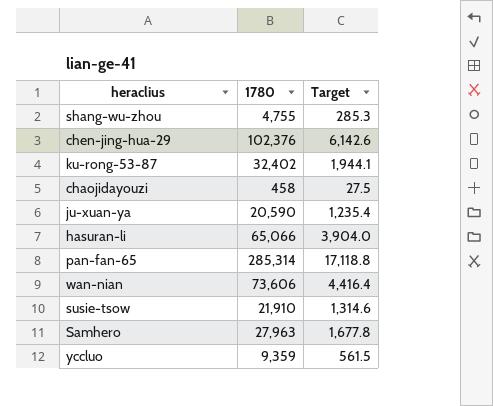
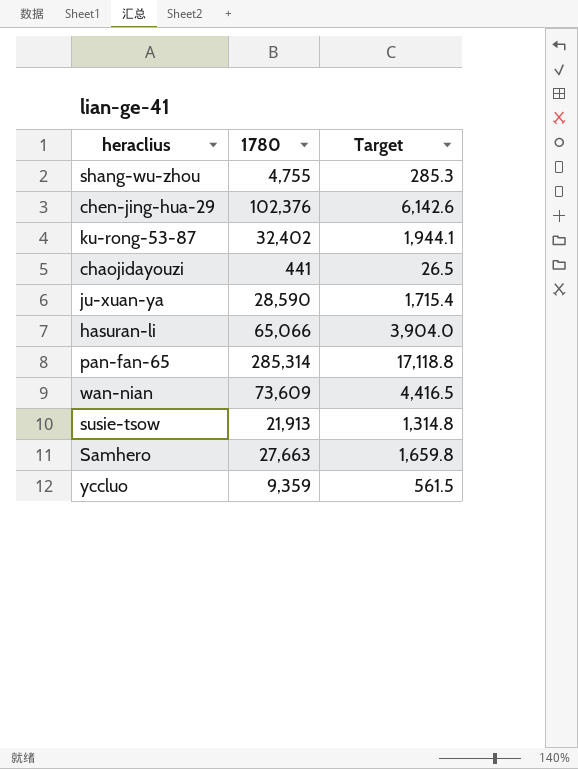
chaojidayouzi | 1780: 458 -> 441
chaojidayouzi | Target: 27.5 -> 26.5
ju-xuan-ya | 1780: 20,590 -> 28,590
ju-xuan-ya | Target: 1,235.4 -> 1,715.4
wan-nian | 1780: 73,606 -> 73,609
wan-nian | Target: 4,416.4 -> 4,416.5
susie-tsow | 1780: 21,910 -> 21,913
susie-tsow | Target: 1,314.6 -> 1,314.8
Samhero | 1780: 27,963 -> 27,663
Samhero | Target: 1,677.8 -> 1,659.8

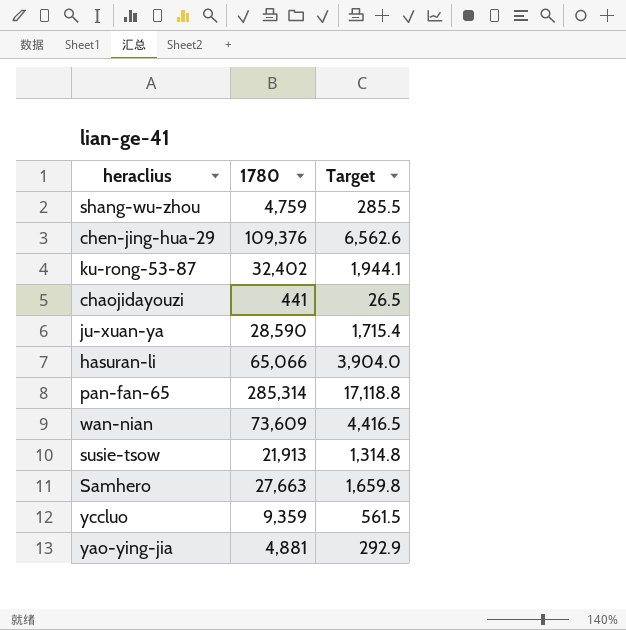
shang-wu-zhou | 1780: 4,755 -> 4,759
shang-wu-zhou | Target: 285.3 -> 285.5
chen-jing-hua-29 | 1780: 102,376 -> 109,376
chen-jing-hua-29 | Target: 6,142.6 -> 6,562.6
row yao-ying-jia: none -> 4,881 | 292.9

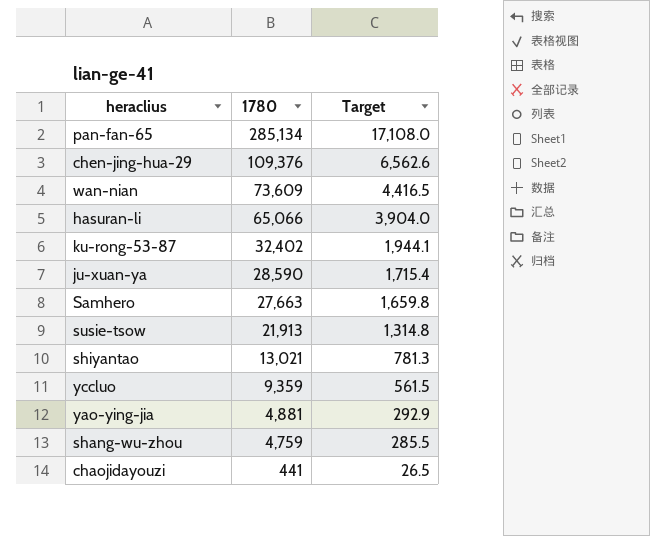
row order: none -> 1780 descending
pan-fan-65 | 1780: 285,314 -> 285,134
pan-fan-65 | Target: 17,118.8 -> 17,108.0
row shiyantao: none -> 13,021 | 781.3

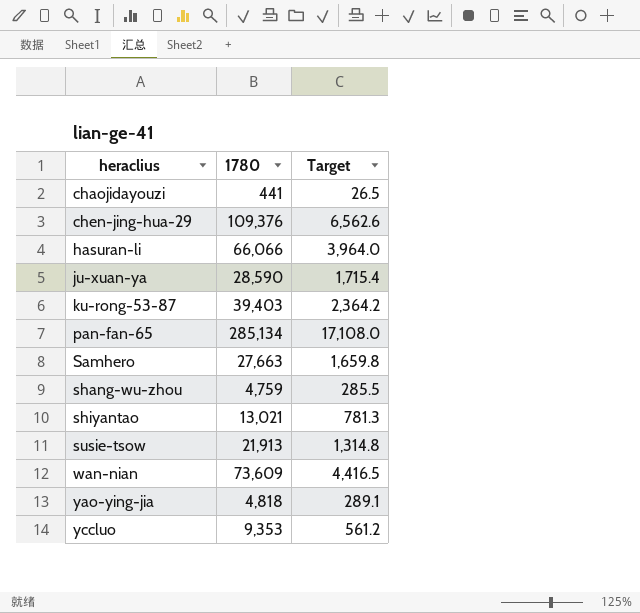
row order: 1780 descending -> heraclius ascending
hasuran-li | 1780: 65,066 -> 66,066
hasuran-li | Target: 3,904.0 -> 3,964.0
ku-rong-53-87 | 1780: 32,402 -> 39,403
ku-rong-53-87 | Target: 1,944.1 -> 2,364.2
yao-ying-jia | 1780: 4,881 -> 4,818
yao-ying-jia | Target: 292.9 -> 289.1
yccluo | 1780: 9,359 -> 9,353
yccluo | Target: 561.5 -> 561.2

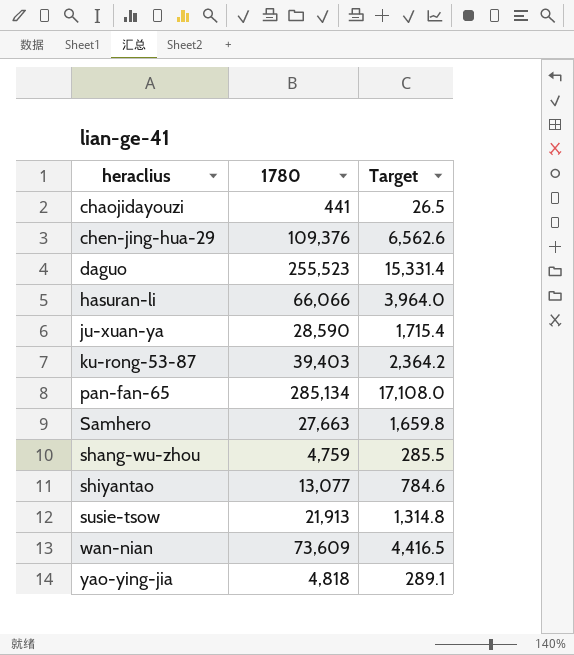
row yccluo: 9,353 | 561.2 -> none
row daguo: none -> 255,523 | 15,331.4
shiyantao | 1780: 13,021 -> 13,077
shiyantao | Target: 781.3 -> 784.6

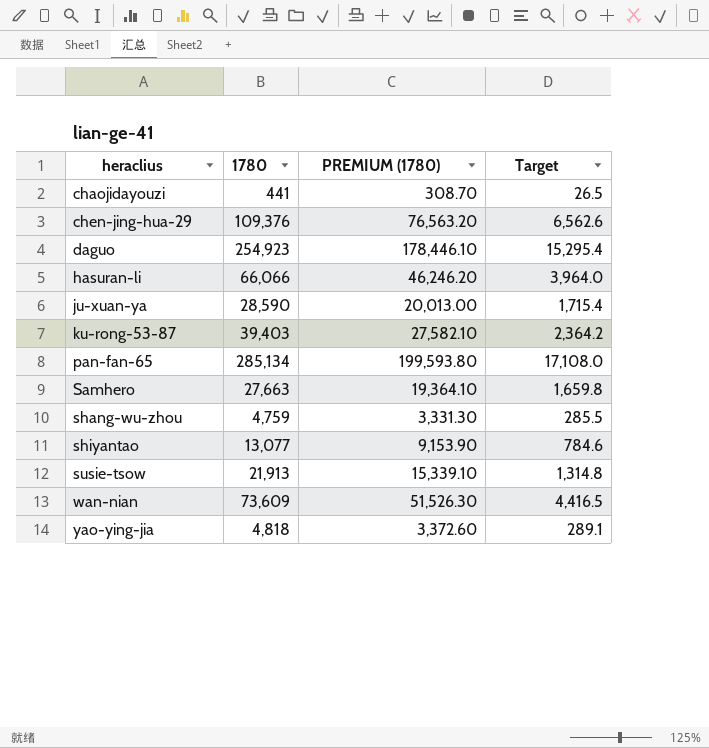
column PREMIUM (1780) | formula: none -> [1780] * 0.7
daguo | 1780: 255,523 -> 254,923
daguo | Target: 15,331.4 -> 15,295.4

